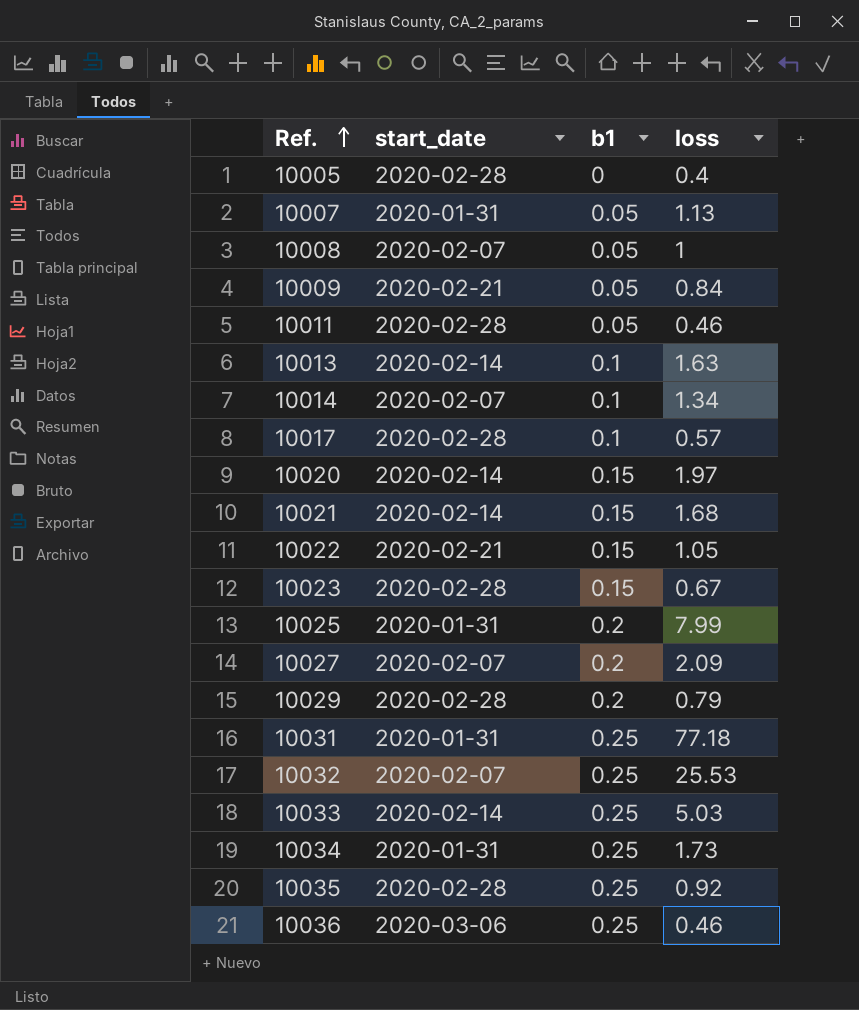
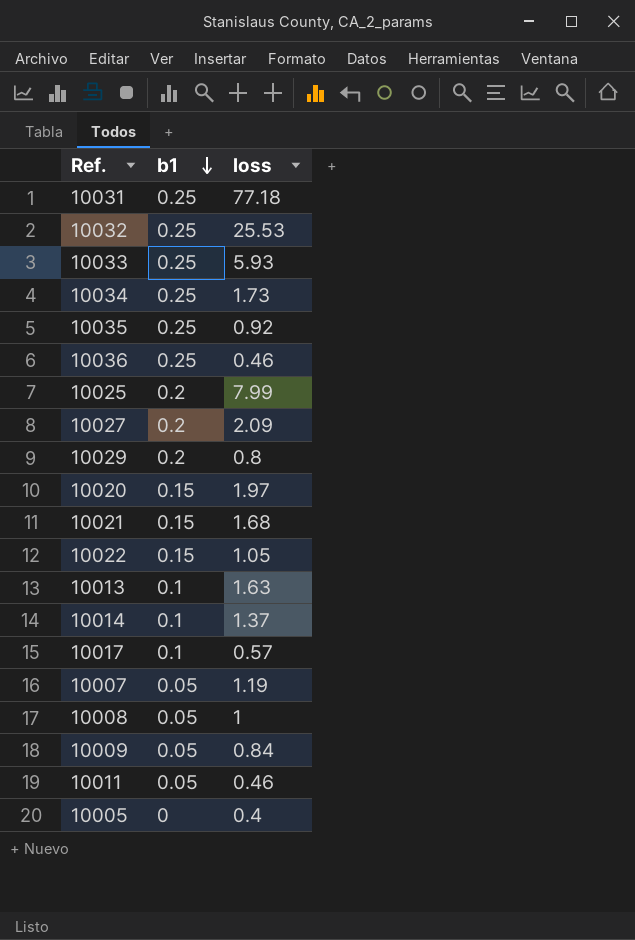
row order: Ref. ascending -> b1 descending
column start_date | position: 2 -> none
row 10023: 2020-02-28 | 0.15 | 0.67 -> none
10033 | loss: 5.03 -> 5.93
10029 | loss: 0.79 -> 0.8
10014 | loss: 1.34 -> 1.37
10007 | loss: 1.13 -> 1.19

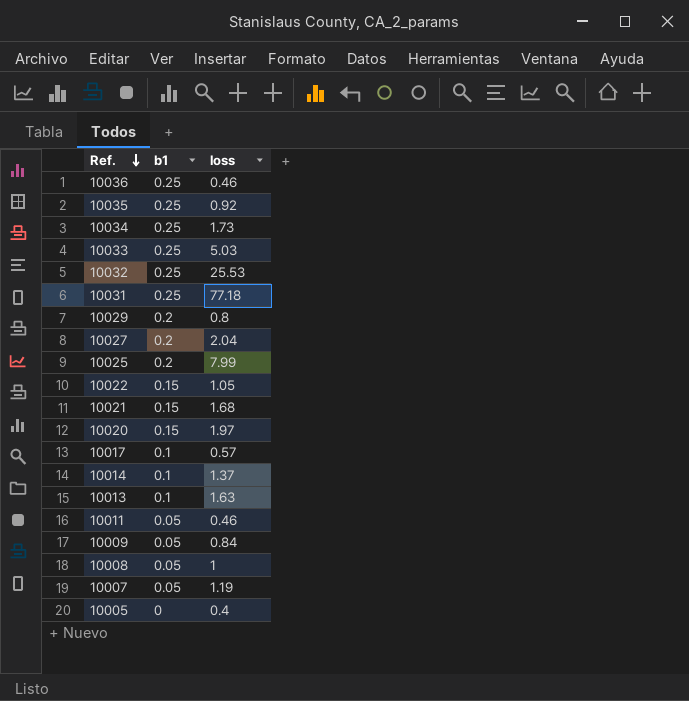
row order: b1 descending -> Ref. descending
10033 | loss: 5.93 -> 5.03
10027 | loss: 2.09 -> 2.04

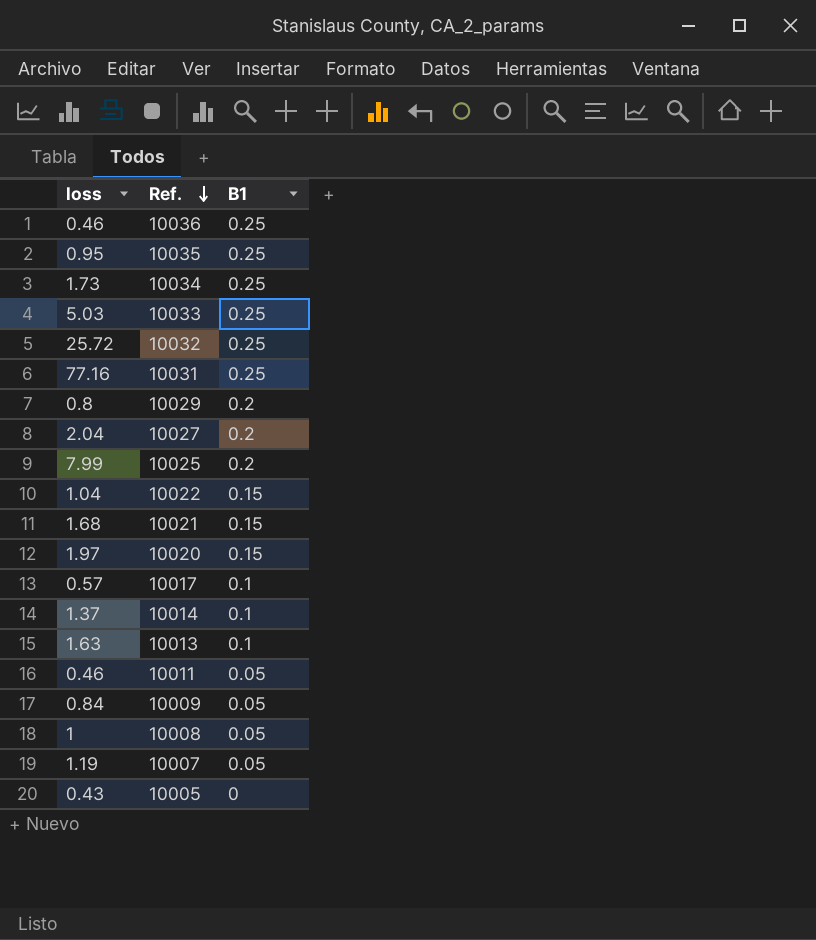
column loss | position: 3 -> 1
column name: b1 -> B1
10035 | loss: 0.92 -> 0.95
10032 | loss: 25.53 -> 25.72
10031 | loss: 77.18 -> 77.16
10022 | loss: 1.05 -> 1.04
10005 | loss: 0.4 -> 0.43

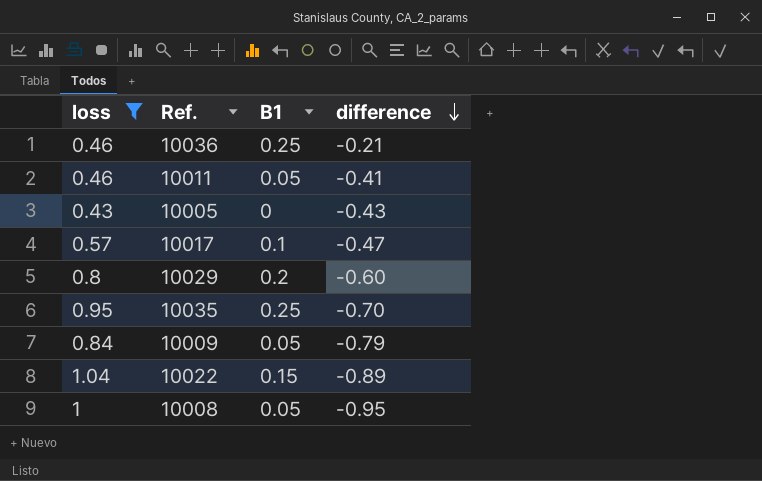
filter: none -> loss <= 1.04
row order: Ref. descending -> difference descending
column difference | formula: none -> [B1] - [loss]

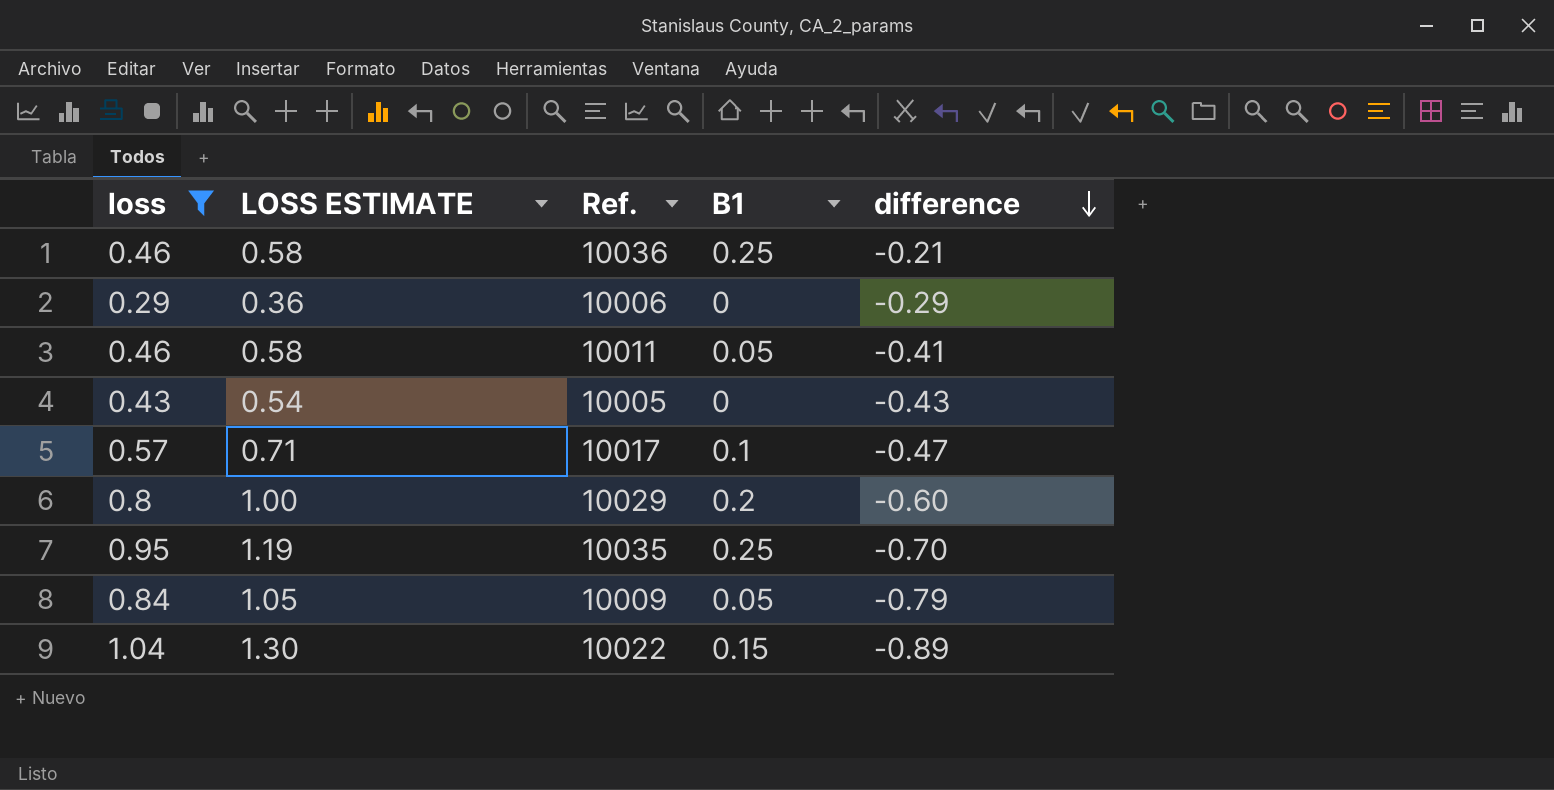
column LOSS ESTIMATE | formula: none -> [loss] * 1.25
row 10008: 1 | 0.05 | -0.95 -> none
row 10006: none -> 0.29 | 0.36 | 0 | -0.29

